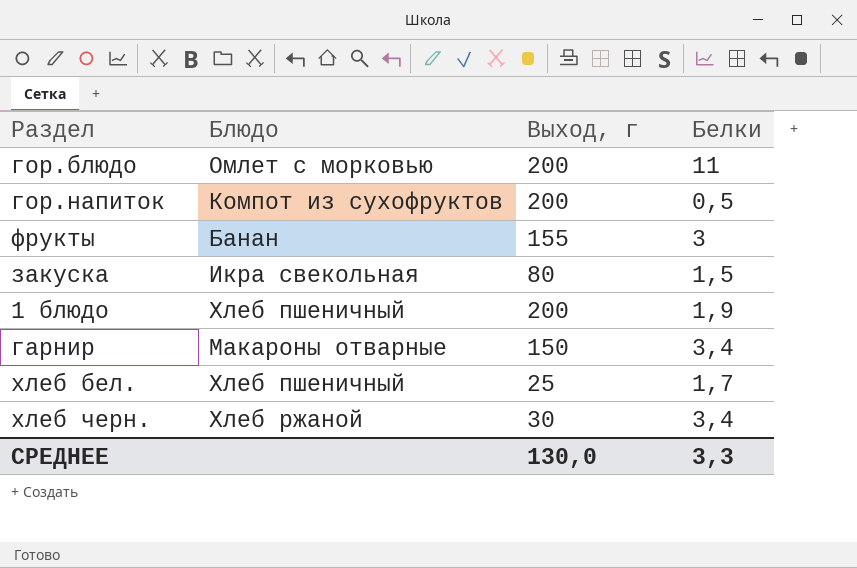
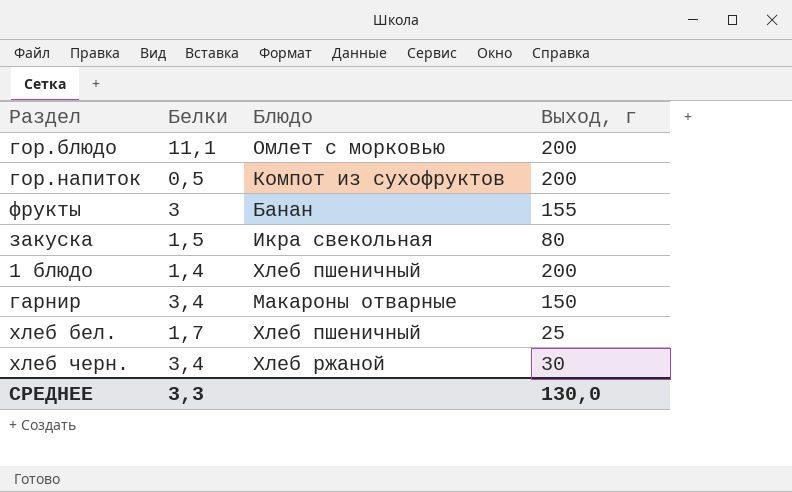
column Белки | position: 4 -> 2
гор.блюдо | Белки: 11 -> 11,1
1 блюдо | Белки: 1,9 -> 1,4

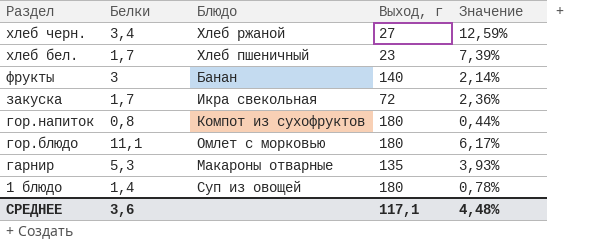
row order: none -> Раздел descending
column Значение | formula: none -> [Белки] / [Выход, г]
хлеб черн. | Выход, г: 30 -> 27
хлеб бел. | Выход, г: 25 -> 23
фрукты | Выход, г: 155 -> 140
закуска | Белки: 1,5 -> 1,7
закуска | Выход, г: 80 -> 72
гор.напиток | Белки: 0,5 -> 0,8
гор.напиток | Выход, г: 200 -> 180
гор.блюдо | Выход, г: 200 -> 180
гарнир | Белки: 3,4 -> 5,3
гарнир | Выход, г: 150 -> 135
1 блюдо | Блюдо: Хлеб пшеничный -> Суп из овощей
1 блюдо | Выход, г: 200 -> 180
СРЕДНЕЕ | Белки: 3,3 -> 3,6
СРЕДНЕЕ | Выход, г: 130,0 -> 117,1

